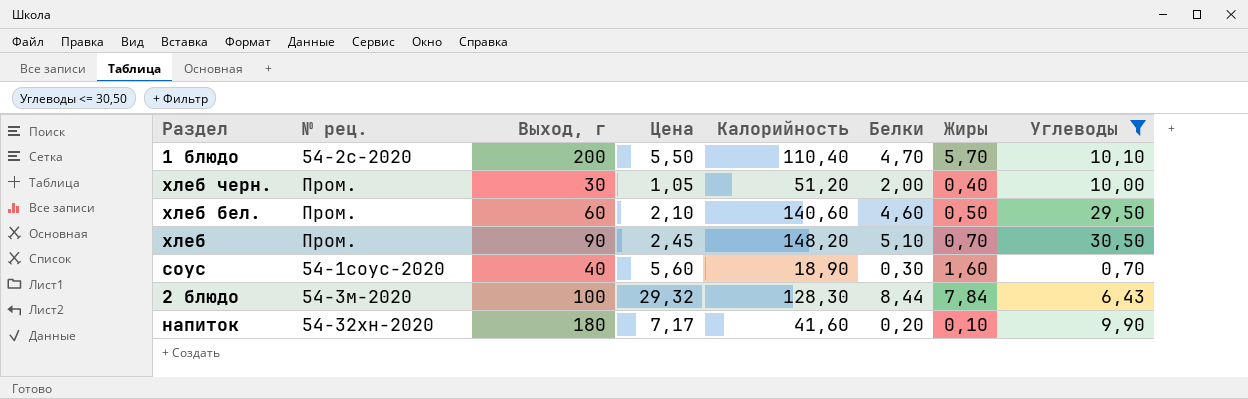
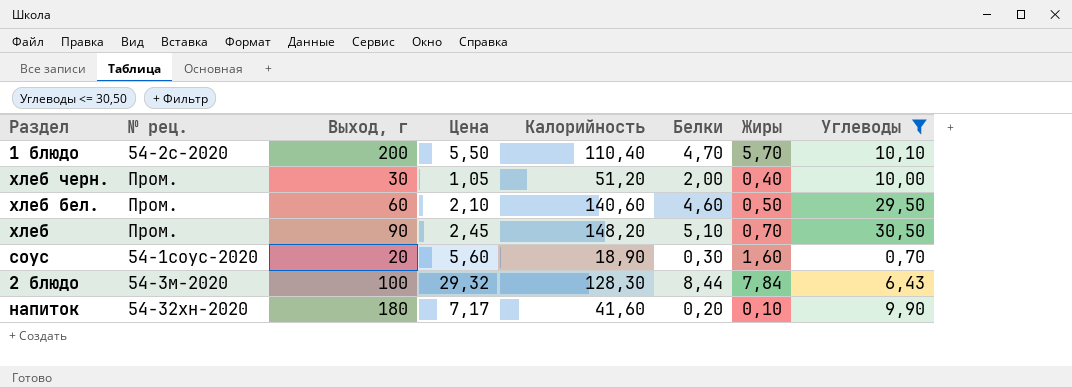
соус | Выход, г: 40 -> 20

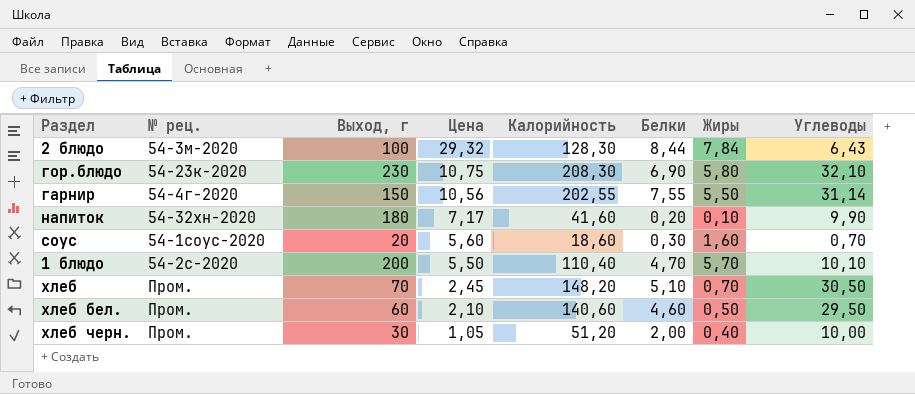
filter: Углеводы <= 30,50 -> none
row order: none -> Цена descending
соус | Калорийность: 18,90 -> 18,60
хлеб | Выход, г: 90 -> 70

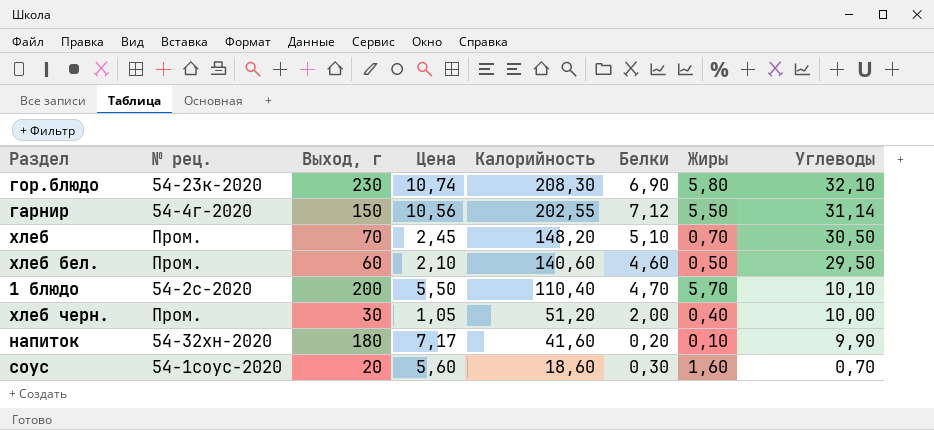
row order: Цена descending -> Калорийность descending
row 2 блюдо: 54-3м-2020 | 100 | 29,32 | 128,30 | 8,44 | 7,84 | 6,43 -> none
гор.блюдо | Цена: 10,75 -> 10,74
гарнир | Белки: 7,55 -> 7,12

